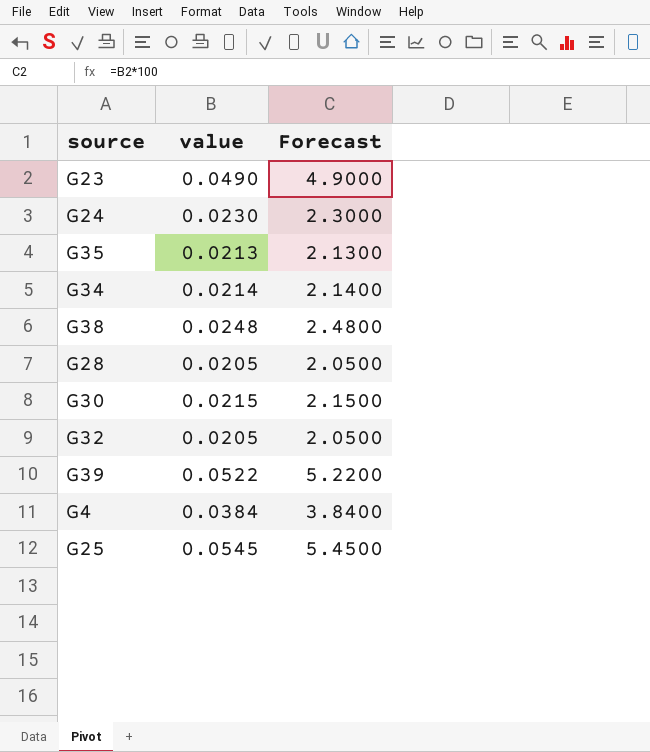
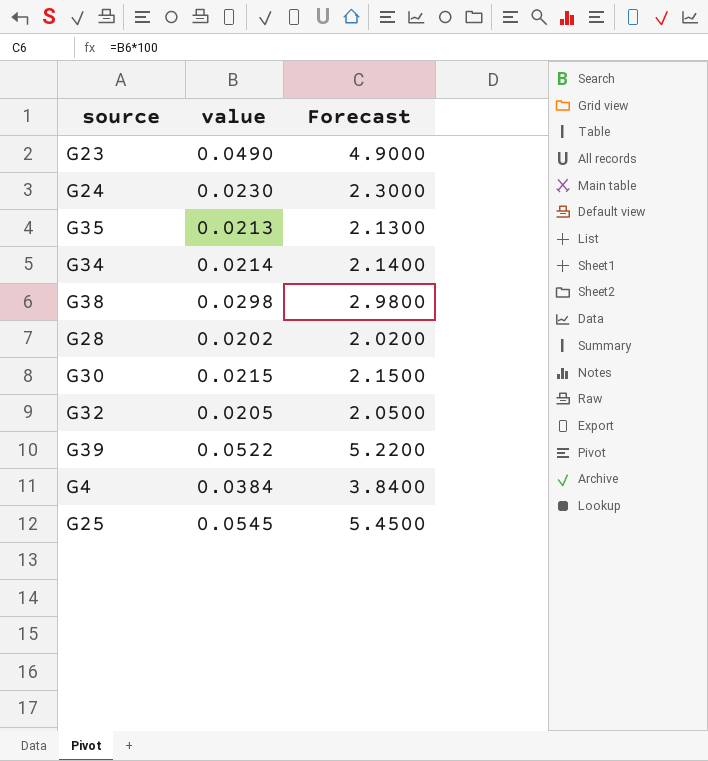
G38 | value: 0.0248 -> 0.0298
G38 | Forecast: 2.4800 -> 2.9800
G28 | value: 0.0205 -> 0.0202
G28 | Forecast: 2.0500 -> 2.0200

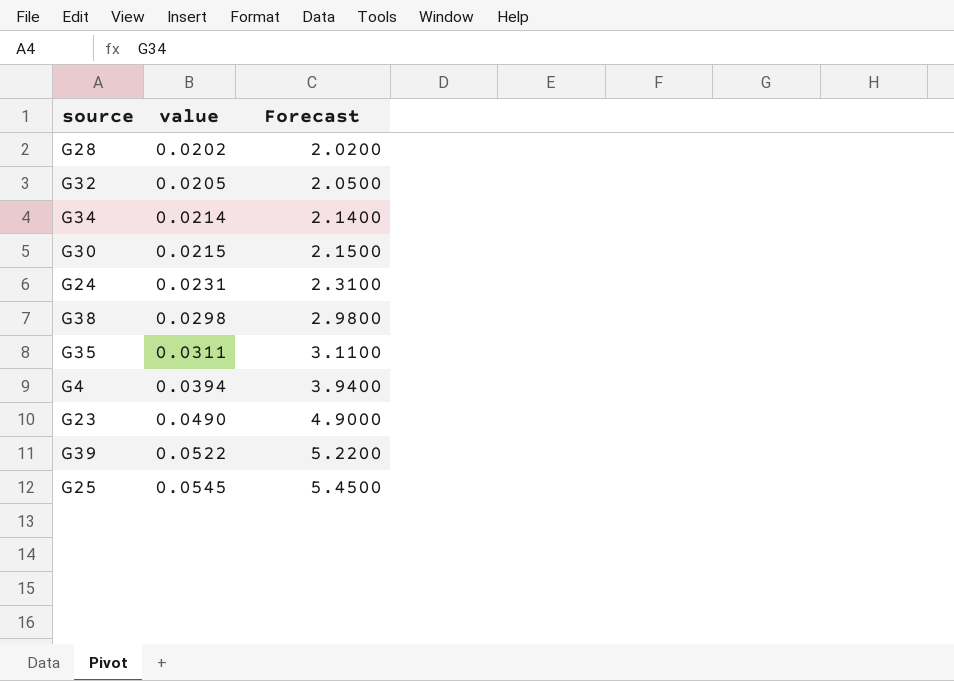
row order: none -> value ascending
G24 | value: 0.0230 -> 0.0231
G24 | Forecast: 2.3000 -> 2.3100
G35 | value: 0.0213 -> 0.0311
G35 | Forecast: 2.1300 -> 3.1100
G4 | value: 0.0384 -> 0.0394
G4 | Forecast: 3.8400 -> 3.9400

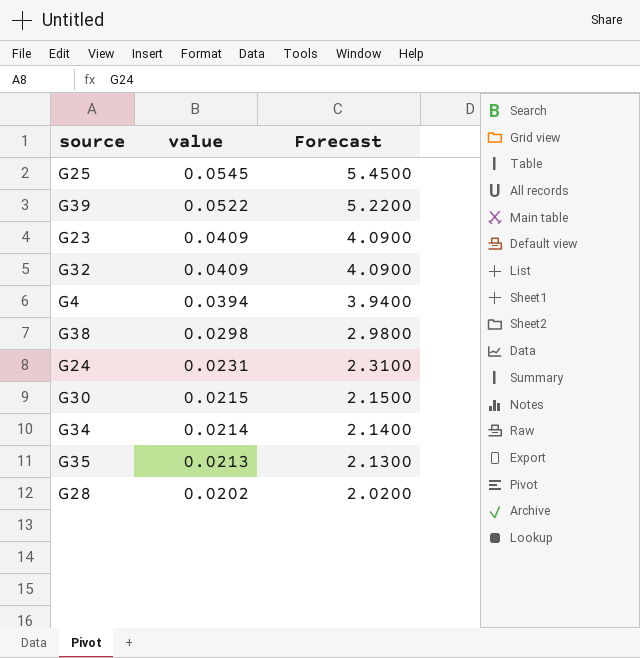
row order: value ascending -> value descending
G23 | value: 0.0490 -> 0.0409
G23 | Forecast: 4.9000 -> 4.0900
G32 | value: 0.0205 -> 0.0409
G32 | Forecast: 2.0500 -> 4.0900
G35 | value: 0.0311 -> 0.0213
G35 | Forecast: 3.1100 -> 2.1300

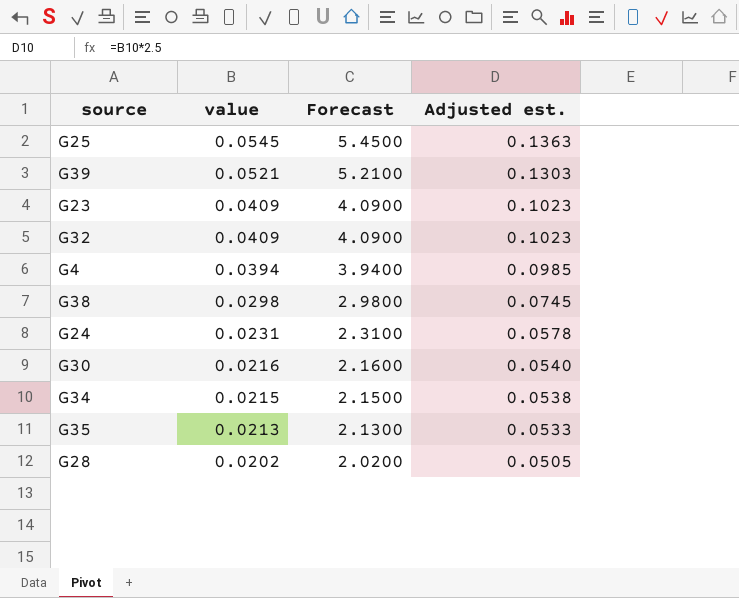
column Adjusted est. | formula: none -> [value] * 2.5
G39 | value: 0.0522 -> 0.0521
G39 | Forecast: 5.2200 -> 5.2100
G30 | value: 0.0215 -> 0.0216
G30 | Forecast: 2.1500 -> 2.1600
G34 | value: 0.0214 -> 0.0215
G34 | Forecast: 2.1400 -> 2.1500

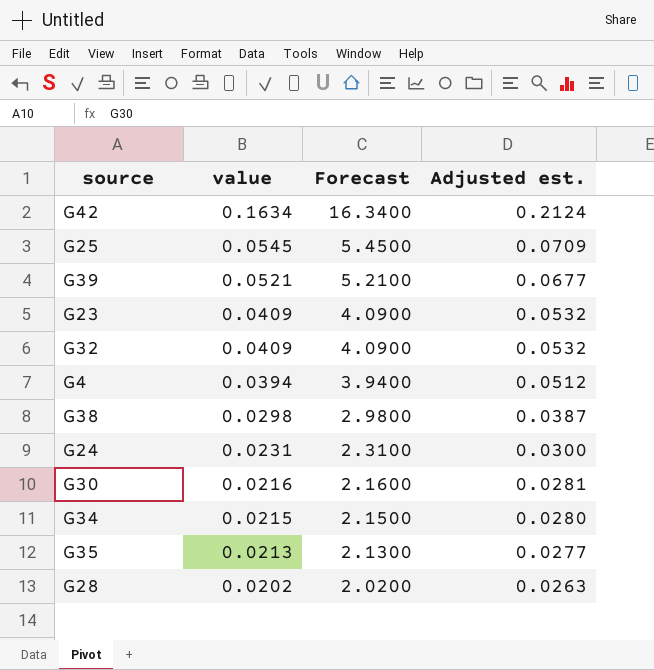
column Adjusted est. | formula: [value] * 2.5 -> [value] * 1.3
row G42: none -> 0.1634 | 16.3400 | 0.2124

